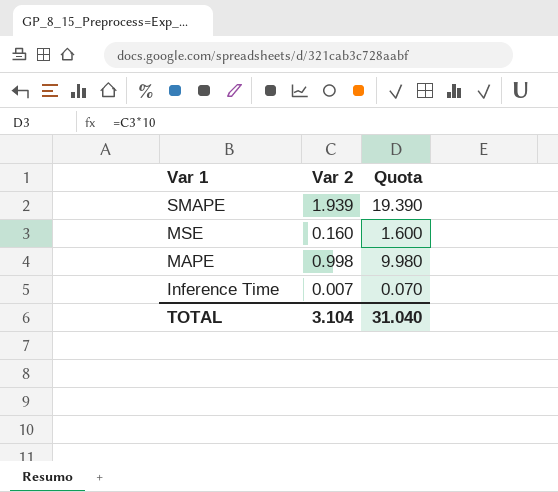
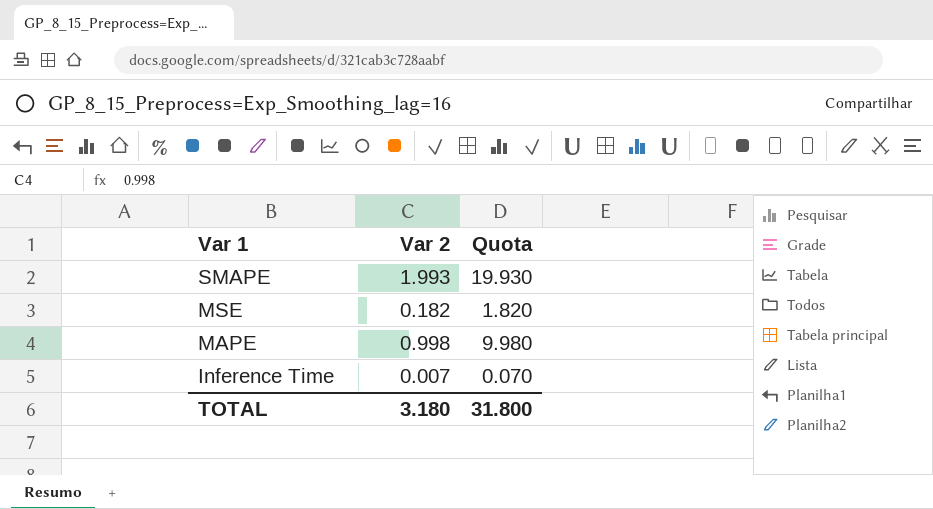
SMAPE | Var 2: 1.939 -> 1.993
SMAPE | Quota: 19.390 -> 19.930
MSE | Var 2: 0.160 -> 0.182
MSE | Quota: 1.600 -> 1.820
TOTAL | Var 2: 3.104 -> 3.180
TOTAL | Quota: 31.040 -> 31.800

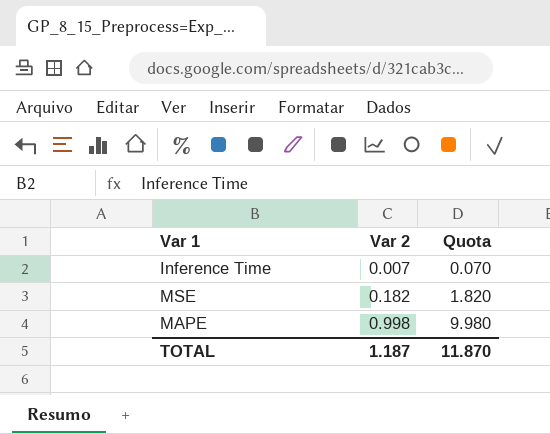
row order: Var 1 descending -> Var 2 ascending
row SMAPE: 1.993 | 19.930 -> none
TOTAL | Var 2: 3.180 -> 1.187
TOTAL | Quota: 31.800 -> 11.870

